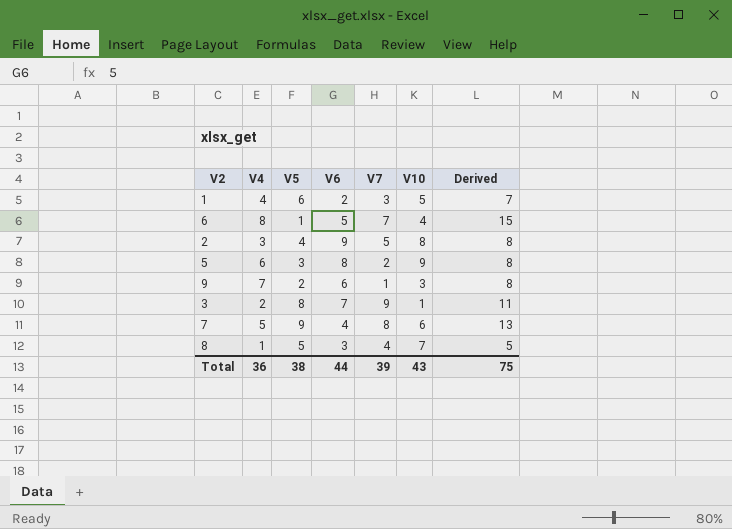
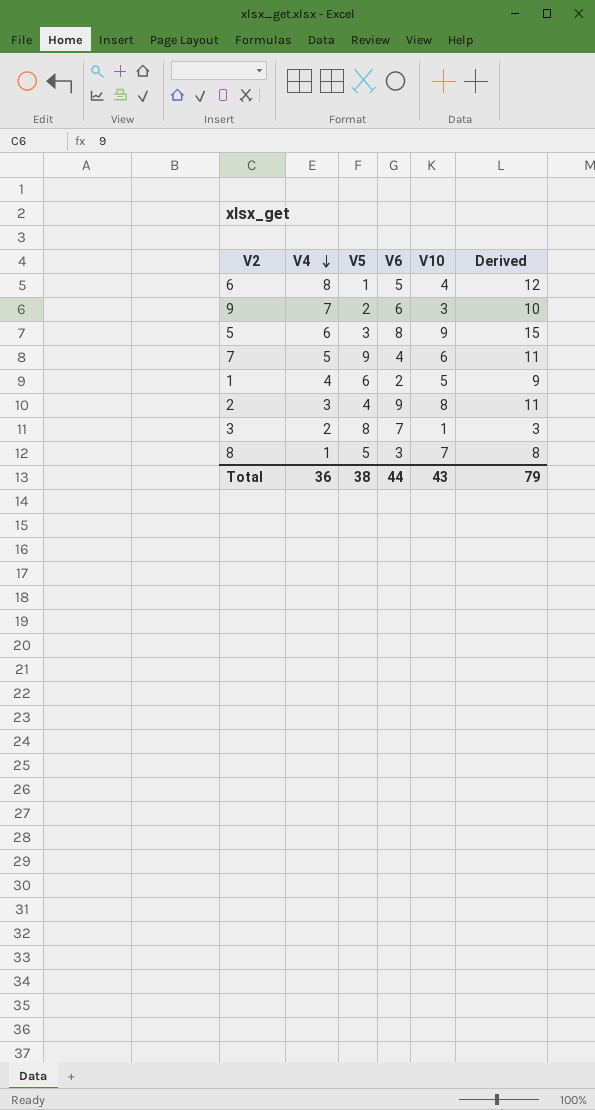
row order: none -> V4 descending
column V7 | position: 5 -> none
column Derived | formula: [V4] + [V7] -> [V4] + [V10]
Total | Derived: 75 -> 79

